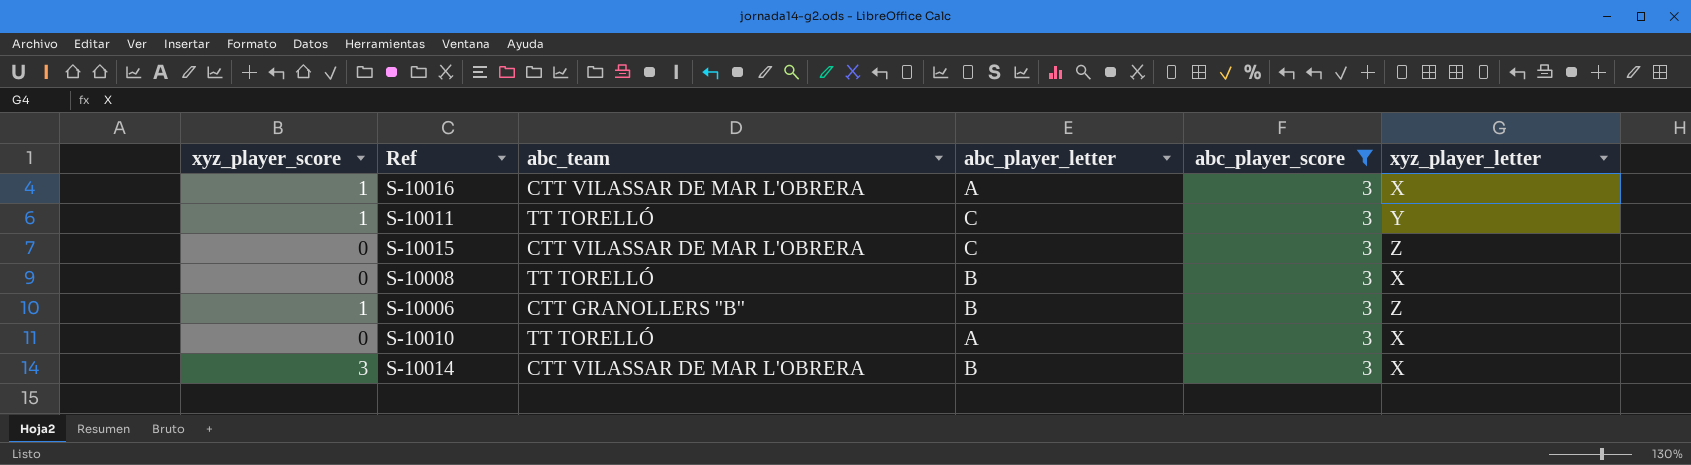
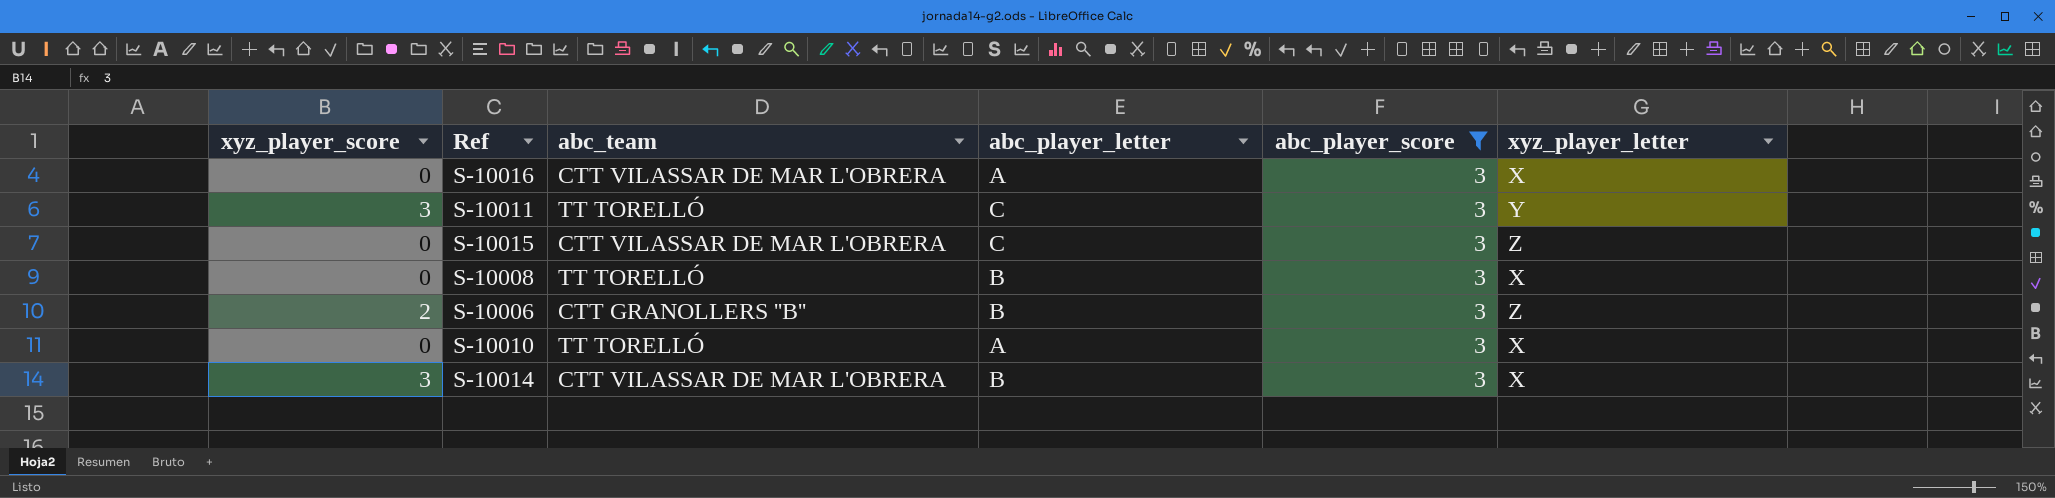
S-10016 | xyz_player_score: 1 -> 0
S-10011 | xyz_player_score: 1 -> 3
S-10006 | xyz_player_score: 1 -> 2

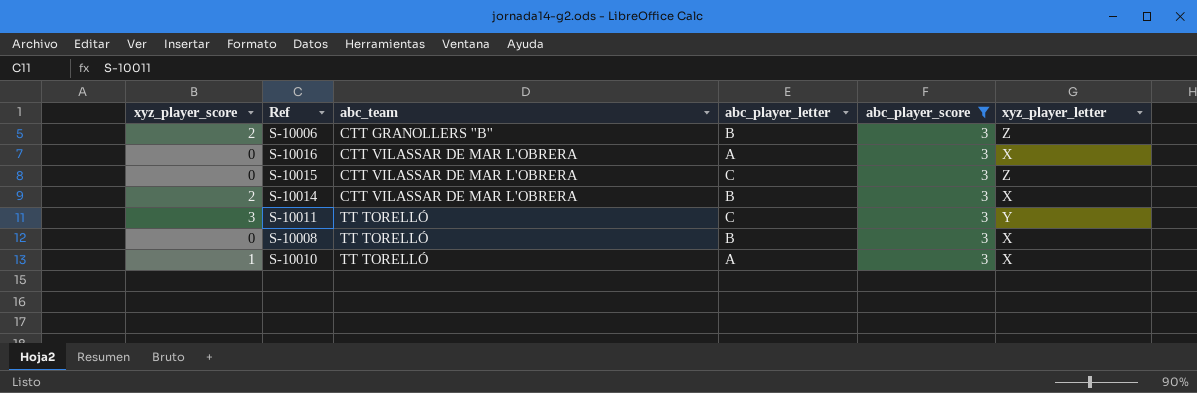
row order: none -> abc_team ascending
S-10014 | xyz_player_score: 3 -> 2
S-10010 | xyz_player_score: 0 -> 1

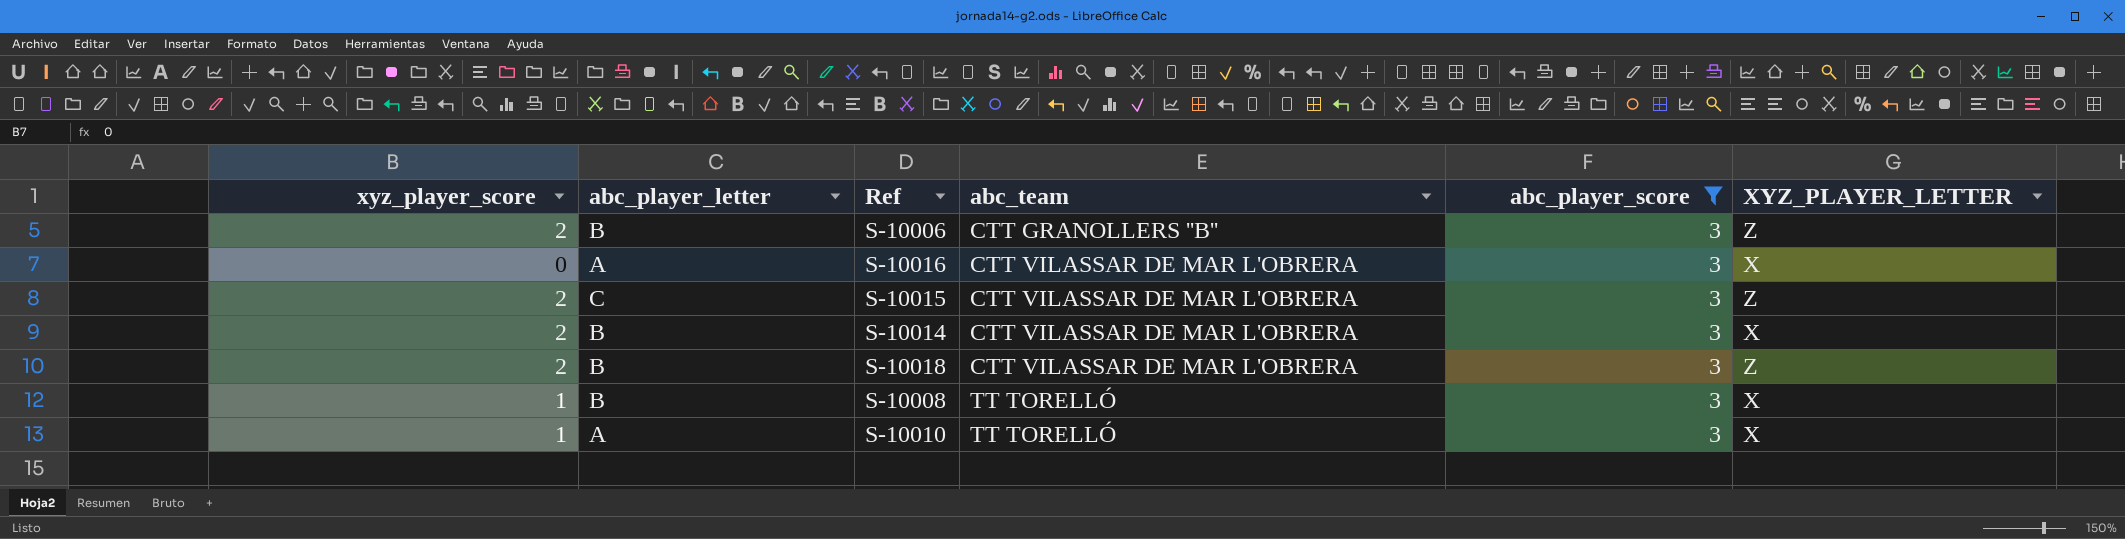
column abc_player_letter | position: 4 -> 2
column name: xyz_player_letter -> XYZ_PLAYER_LETTER
row S-10011: 3 | TT TORELLÓ | C | 3 | Y -> none
S-10015 | xyz_player_score: 0 -> 2
row S-10018: none -> 2 | B | CTT VILASSAR DE MAR L'OBRERA | 3 | Z
S-10008 | xyz_player_score: 0 -> 1

